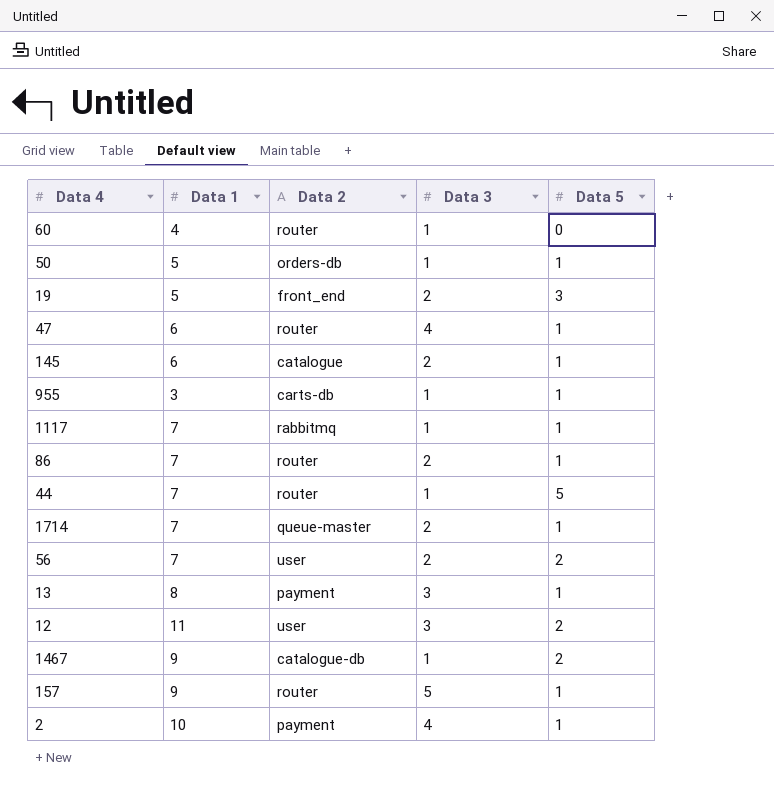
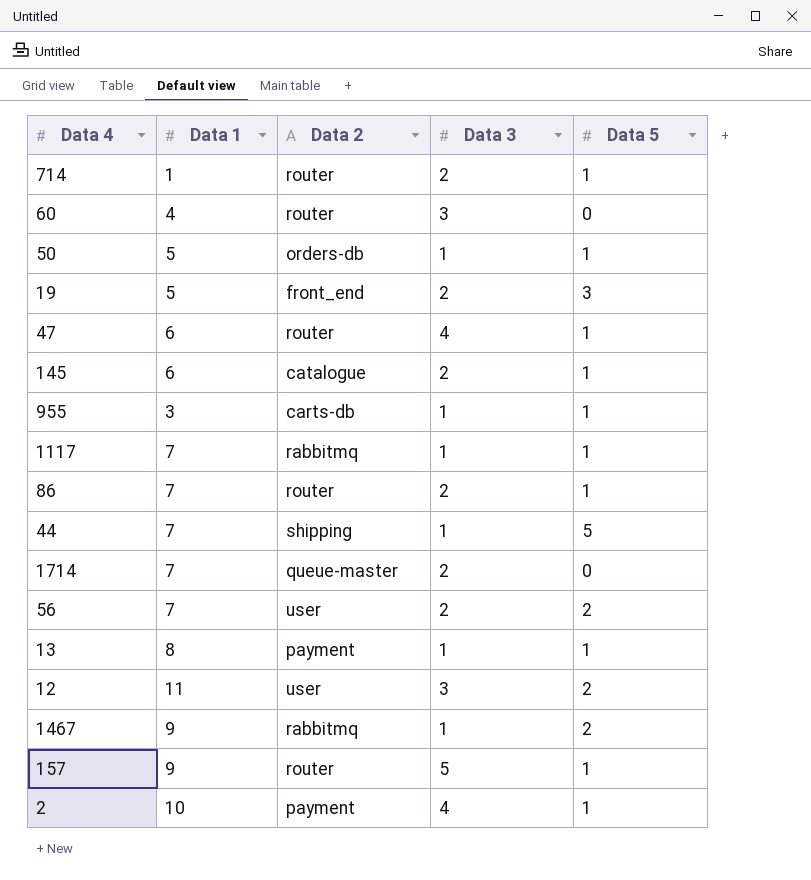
row 714: none -> 1 | router | 2 | 1
60 | Data 3: 1 -> 3
44 | Data 2: router -> shipping
1714 | Data 5: 1 -> 0
13 | Data 3: 3 -> 1
1467 | Data 2: catalogue-db -> rabbitmq

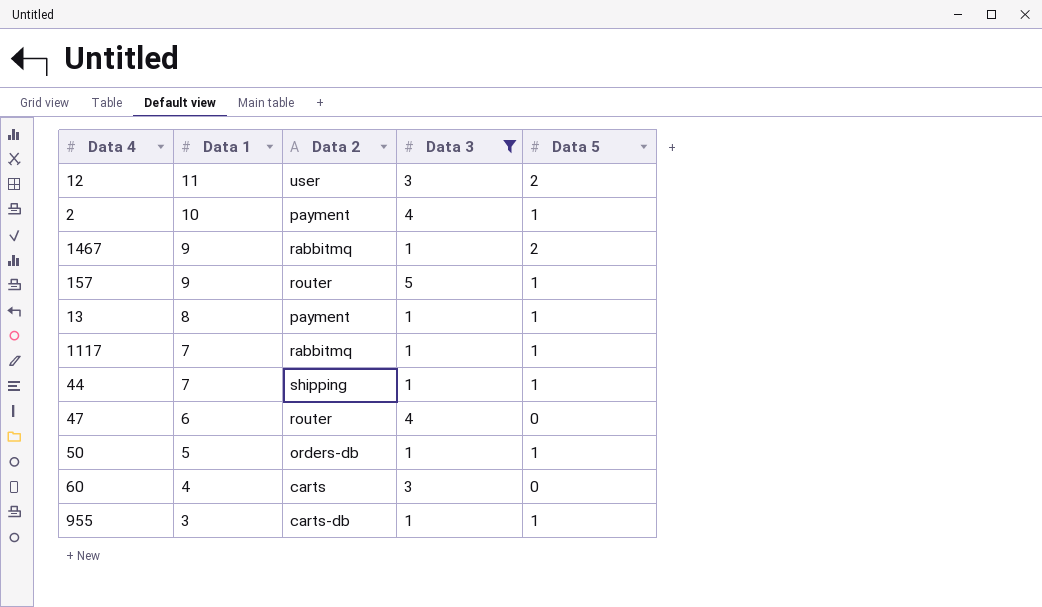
filter: none -> Data 3 != 2
row order: none -> Data 1 descending
44 | Data 5: 5 -> 1
47 | Data 5: 1 -> 0
60 | Data 2: router -> carts

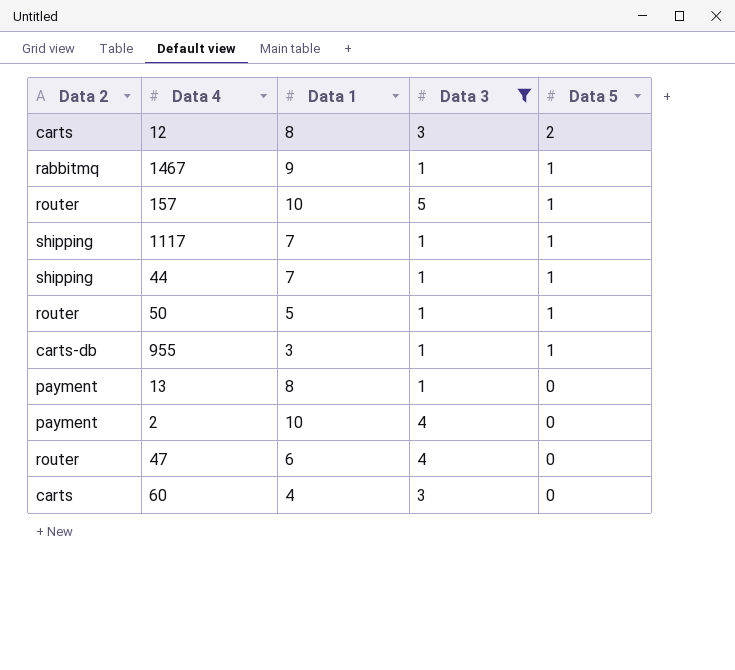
row order: Data 1 descending -> Data 5 descending
column Data 2 | position: 3 -> 1
12 | Data 2: user -> carts
12 | Data 1: 11 -> 8
1467 | Data 5: 2 -> 1
157 | Data 1: 9 -> 10
1117 | Data 2: rabbitmq -> shipping
50 | Data 2: orders-db -> router
13 | Data 5: 1 -> 0
2 | Data 5: 1 -> 0

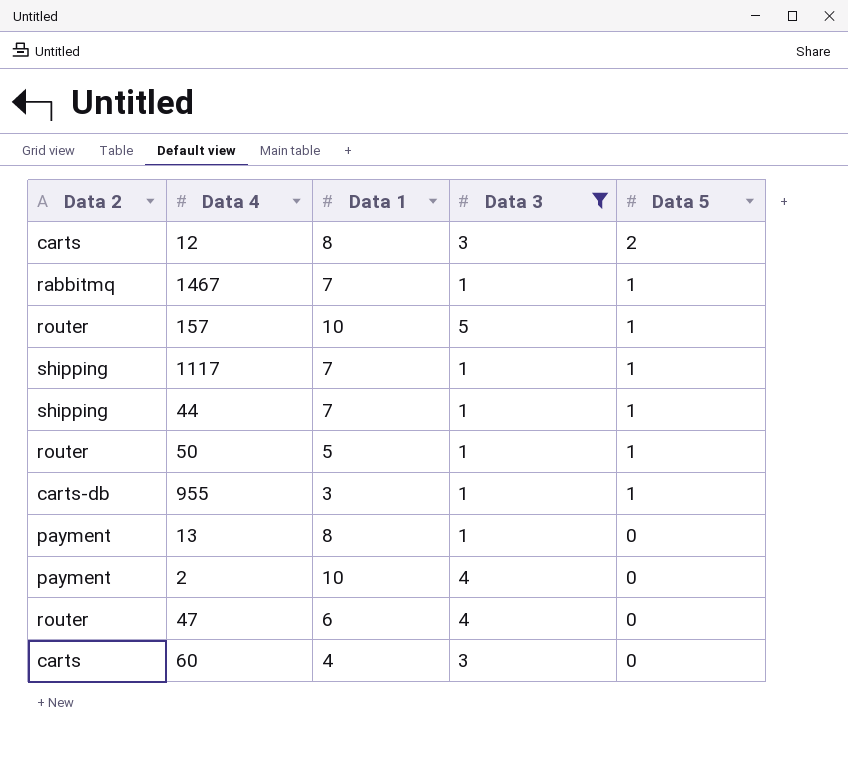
1467 | Data 1: 9 -> 7

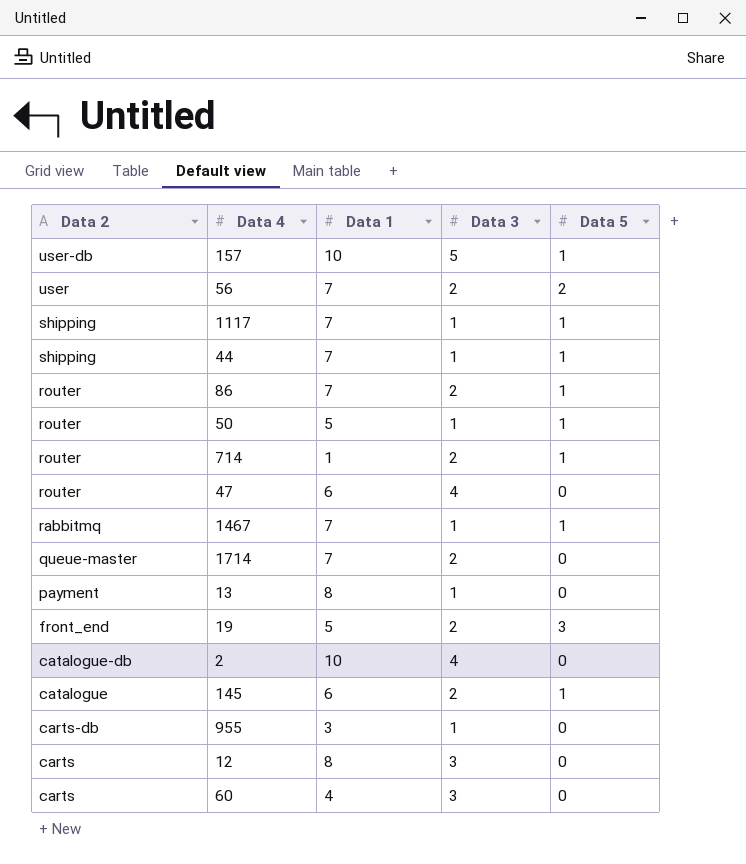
filter: Data 3 != 2 -> none
row order: Data 5 descending -> Data 2 descending
157 | Data 2: router -> user-db
2 | Data 2: payment -> catalogue-db
955 | Data 5: 1 -> 0
12 | Data 5: 2 -> 0

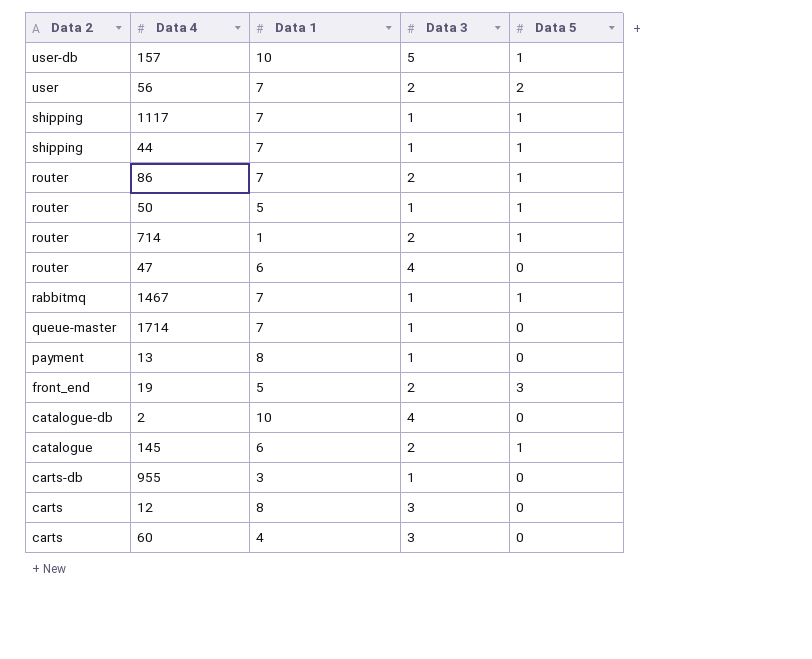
1714 | Data 3: 2 -> 1

